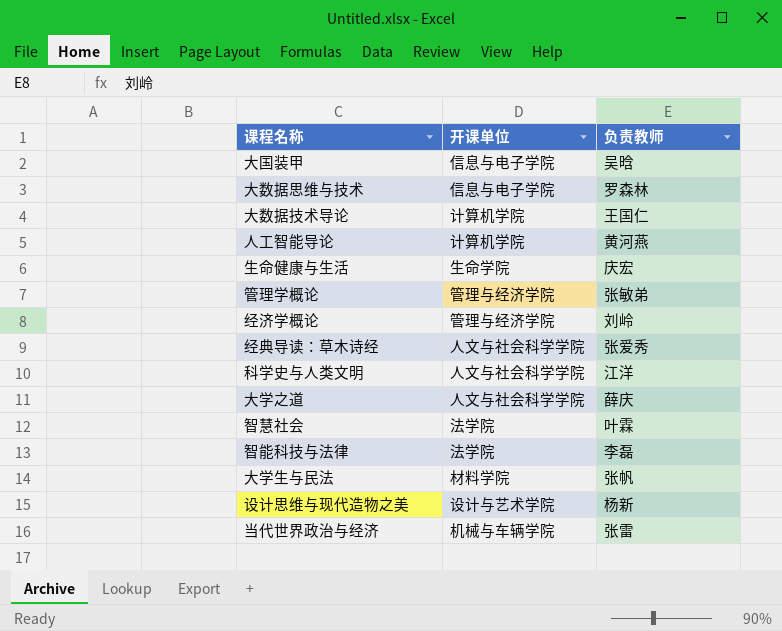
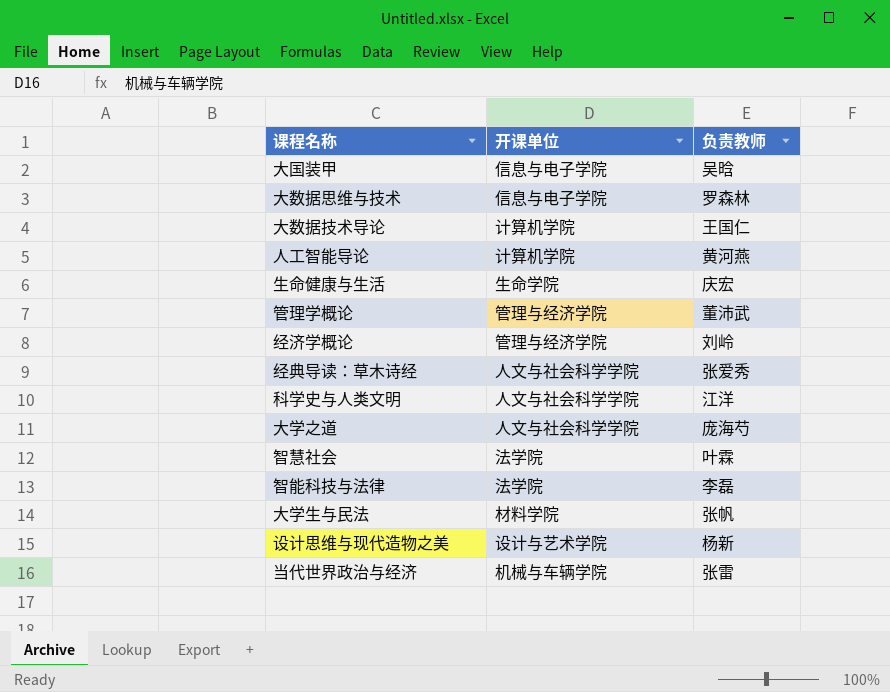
管理学概论 | 负责教师: 张敏弟 -> 董沛武
大学之道 | 负责教师: 薛庆 -> 庞海芍

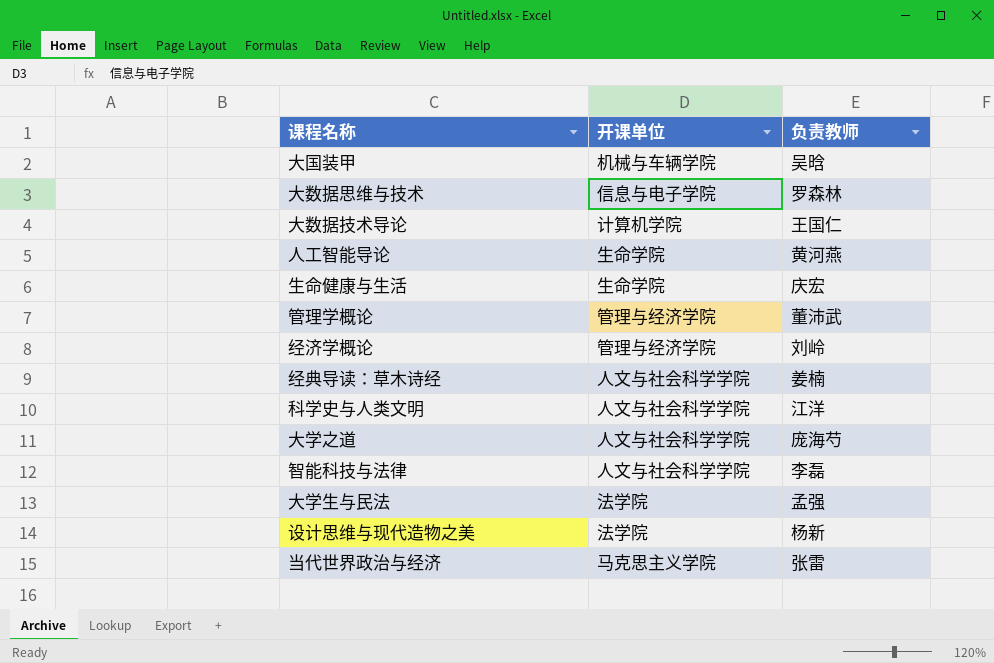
row 智慧社会: 法学院 | 叶霖 -> none
大国装甲 | 开课单位: 信息与电子学院 -> 机械与车辆学院
人工智能导论 | 开课单位: 计算机学院 -> 生命学院
经典导读：草木诗经 | 负责教师: 张爱秀 -> 姜楠
智能科技与法律 | 开课单位: 法学院 -> 人文与社会科学学院
大学生与民法 | 开课单位: 材料学院 -> 法学院
大学生与民法 | 负责教师: 张帆 -> 孟强
设计思维与现代造物之美 | 开课单位: 设计与艺术学院 -> 法学院
当代世界政治与经济 | 开课单位: 机械与车辆学院 -> 马克思主义学院

